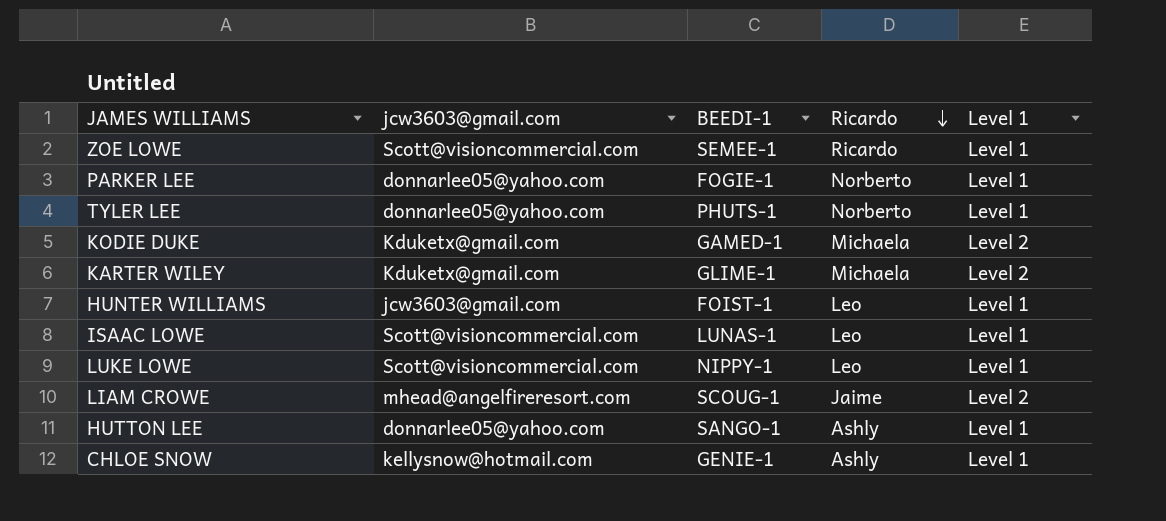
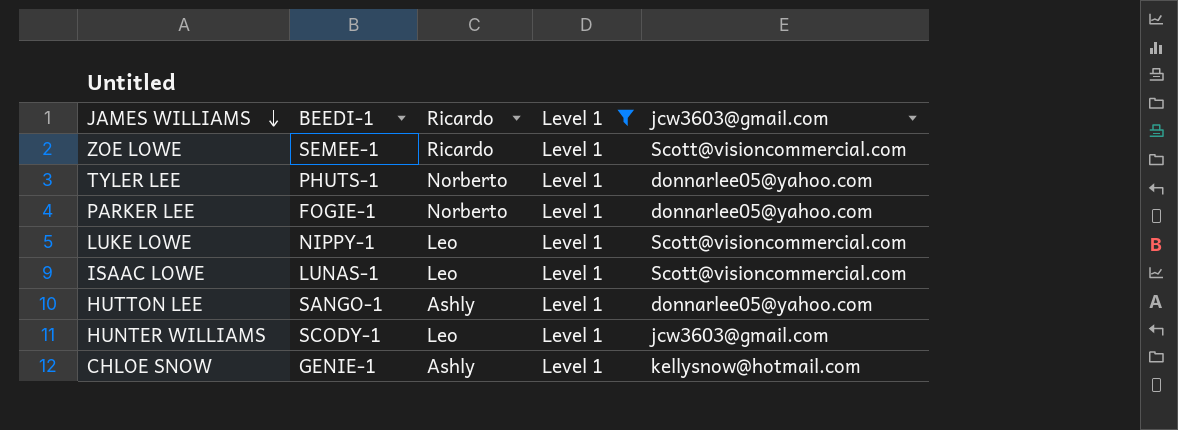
filter: none -> Level 1 = Level 1
row order: Ricardo descending -> JAMES WILLIAMS descending
column jcw3603@gmail.com | position: 2 -> 5
HUNTER WILLIAMS | BEEDI-1: FOIST-1 -> SCODY-1

